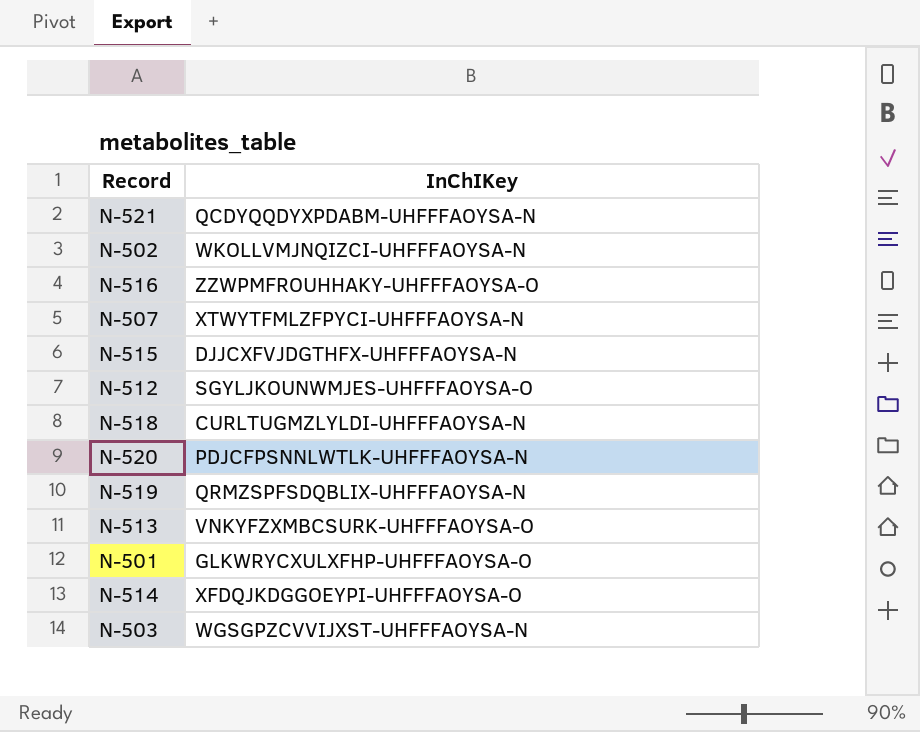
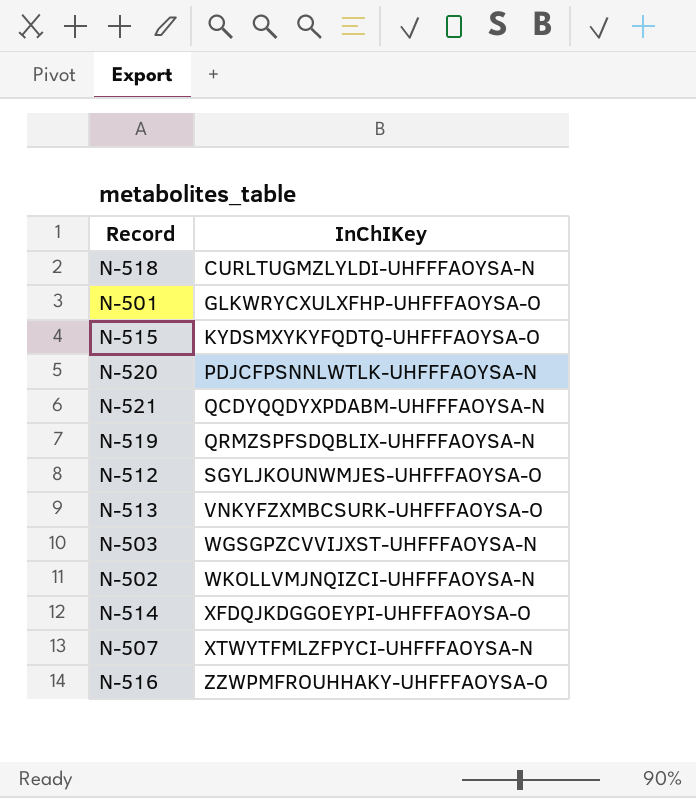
row order: none -> InChIKey ascending
N-515 | InChIKey: DJJCXFVJDGTHFX-UHFFFAOYSA-N -> KYDSMXYKYFQDTQ-UHFFFAOYSA-O

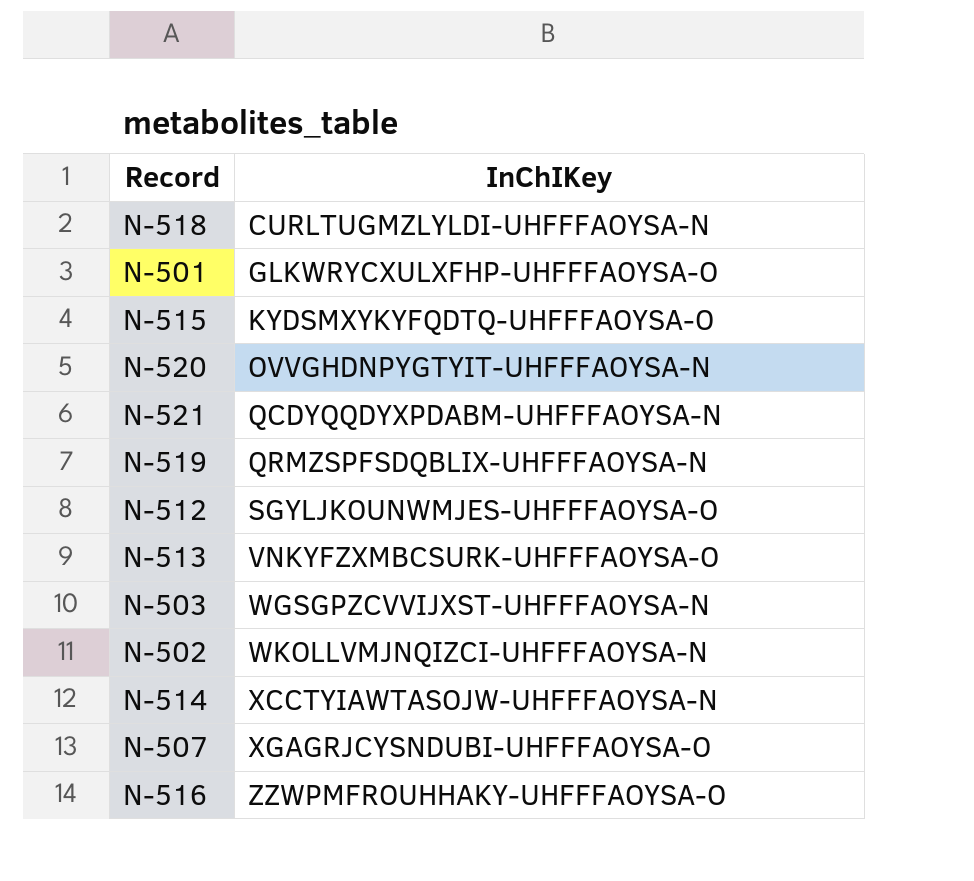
N-520 | InChIKey: PDJCFPSNNLWTLK-UHFFFAOYSA-N -> OVVGHDNPYGTYIT-UHFFFAOYSA-N
N-514 | InChIKey: XFDQJKDGGOEYPI-UHFFFAOYSA-O -> XCCTYIAWTASOJW-UHFFFAOYSA-N
N-507 | InChIKey: XTWYTFMLZFPYCI-UHFFFAOYSA-N -> XGAGRJCYSNDUBI-UHFFFAOYSA-O

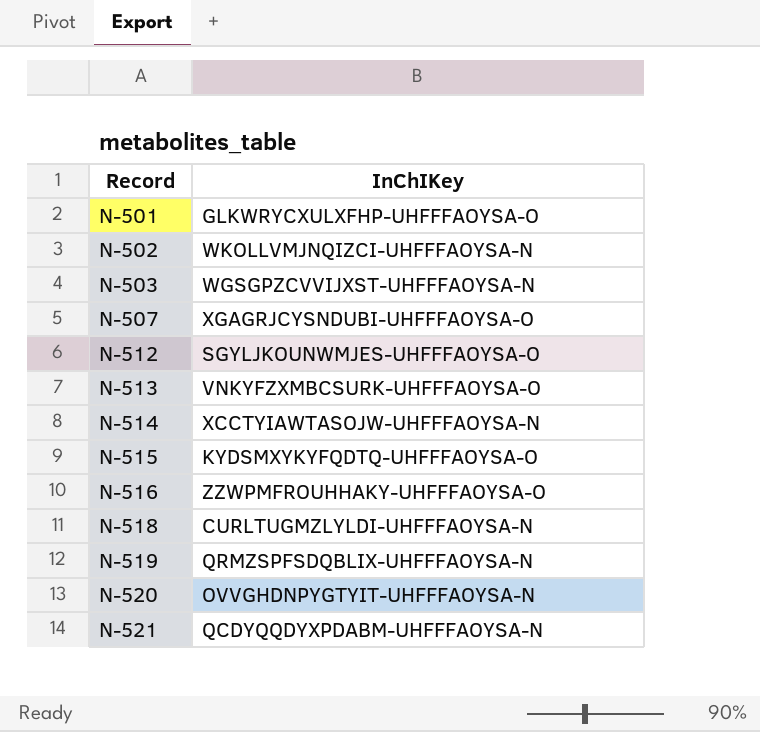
row order: InChIKey ascending -> Record ascending

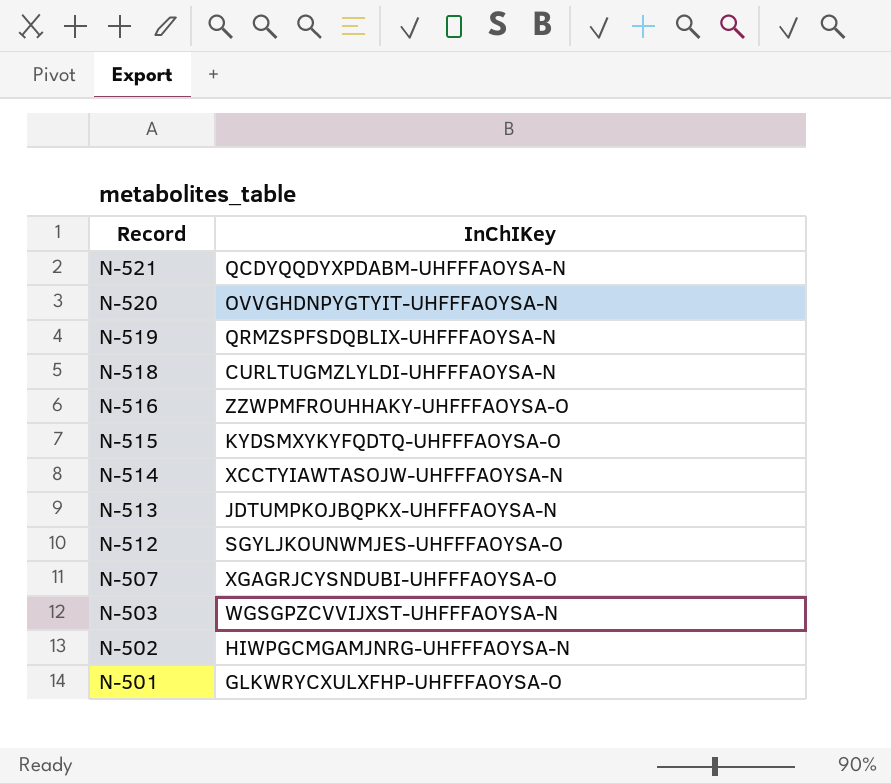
row order: Record ascending -> Record descending
N-513 | InChIKey: VNKYFZXMBCSURK-UHFFFAOYSA-O -> JDTUMPKOJBQPKX-UHFFFAOYSA-N
N-502 | InChIKey: WKOLLVMJNQIZCI-UHFFFAOYSA-N -> HIWPGCMGAMJNRG-UHFFFAOYSA-N

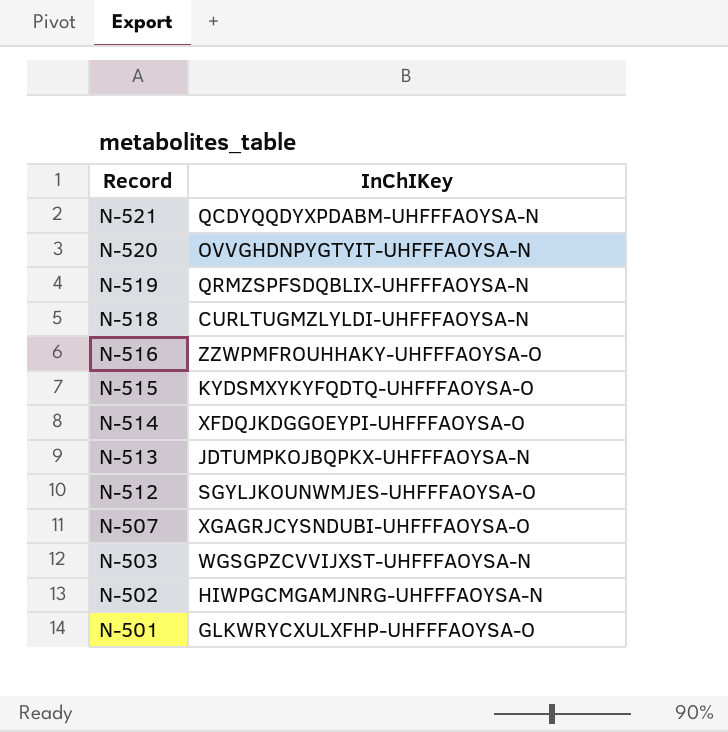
N-514 | InChIKey: XCCTYIAWTASOJW-UHFFFAOYSA-N -> XFDQJKDGGOEYPI-UHFFFAOYSA-O

